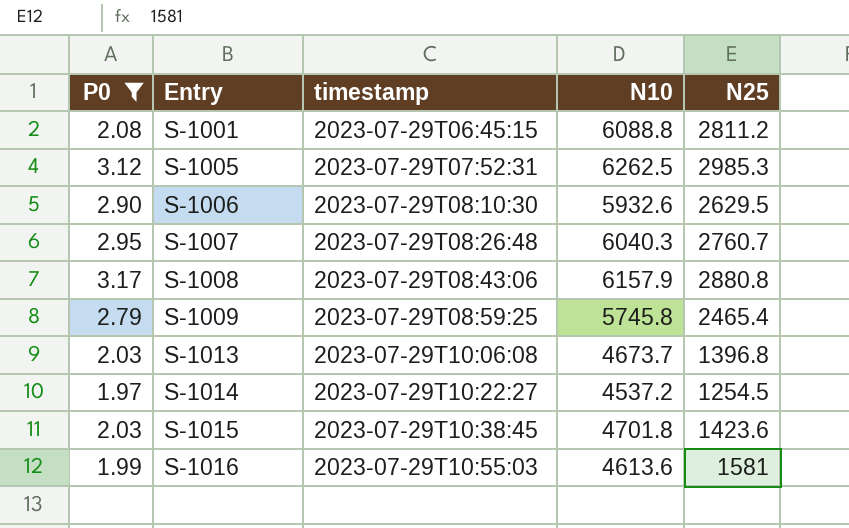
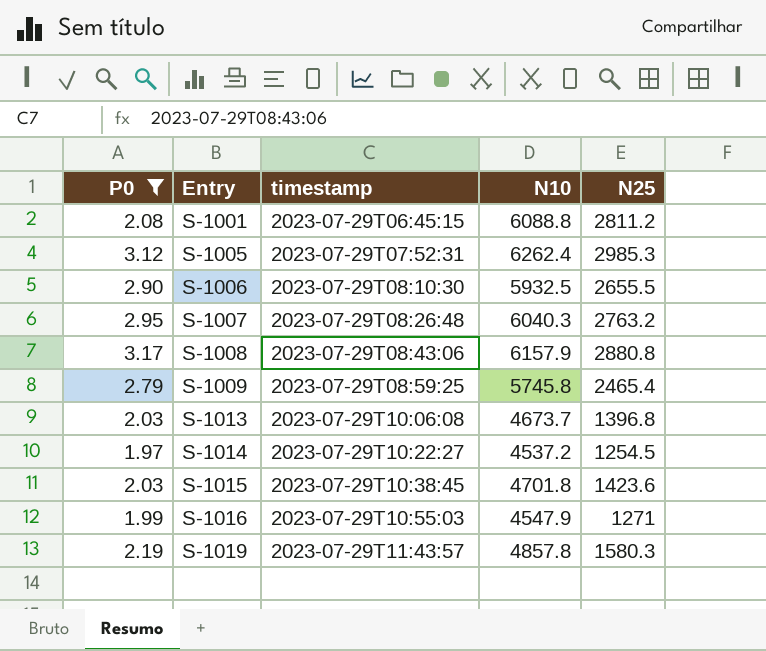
S-1005 | N10: 6262.5 -> 6262.4
S-1006 | N10: 5932.6 -> 5932.5
S-1006 | N25: 2629.5 -> 2655.5
S-1007 | N25: 2760.7 -> 2763.2
S-1016 | N10: 4613.6 -> 4547.9
S-1016 | N25: 1581 -> 1271
row S-1019: none -> 2.19 | 2023-07-29T11:43:57 | 4857.8 | 1580.3

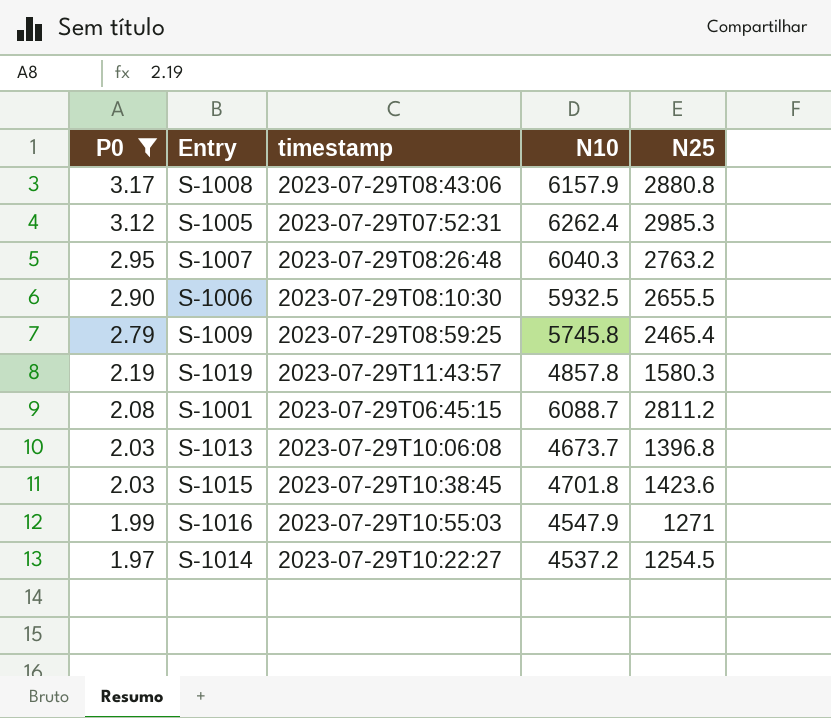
row order: Entry ascending -> P0 descending
S-1001 | N10: 6088.8 -> 6088.7

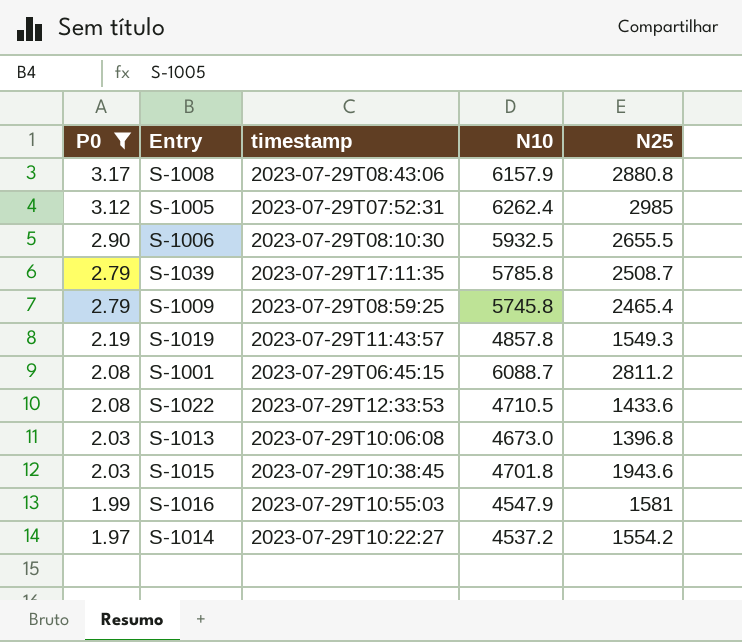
row S-1007: 2.95 | 2023-07-29T08:26:48 | 6040.3 | 2763.2 -> none
S-1005 | N25: 2985.3 -> 2985
row S-1039: none -> 2.79 | 2023-07-29T17:11:35 | 5785.8 | 2508.7
S-1019 | N25: 1580.3 -> 1549.3
row S-1022: none -> 2.08 | 2023-07-29T12:33:53 | 4710.5 | 1433.6
S-1013 | N10: 4673.7 -> 4673.0
S-1015 | N25: 1423.6 -> 1943.6
S-1016 | N25: 1271 -> 1581
S-1014 | N25: 1254.5 -> 1554.2

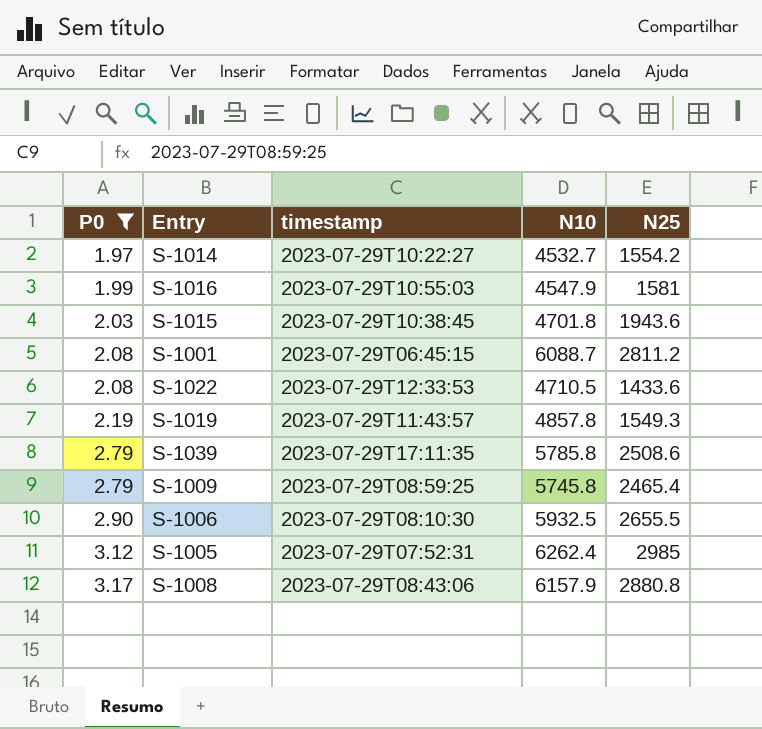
row order: P0 descending -> P0 ascending
row S-1013: 2.03 | 2023-07-29T10:06:08 | 4673.0 | 1396.8 -> none
S-1014 | N10: 4537.2 -> 4532.7
S-1039 | N25: 2508.7 -> 2508.6

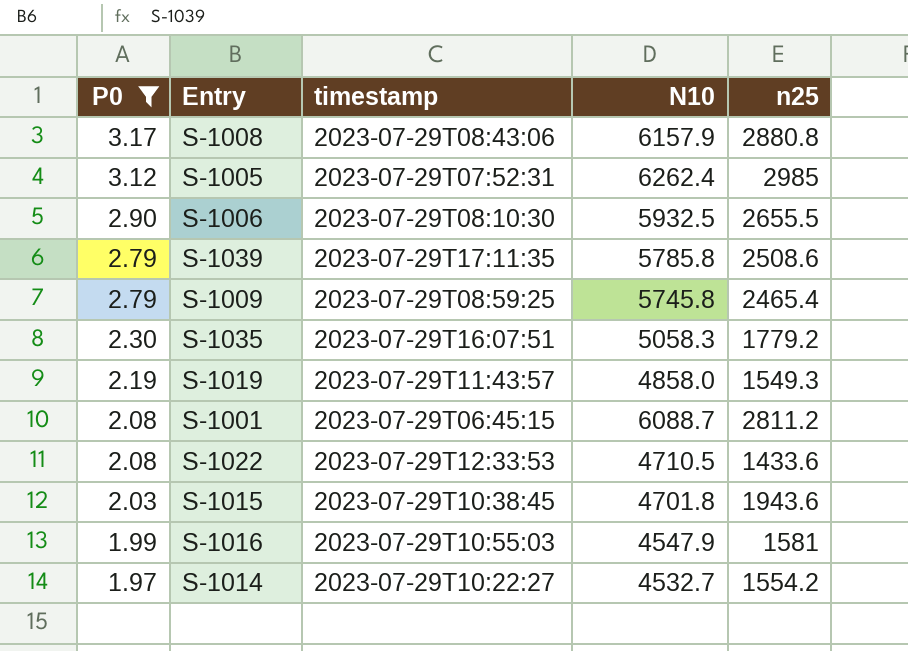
row order: P0 ascending -> P0 descending
column name: N25 -> n25
row S-1035: none -> 2.30 | 2023-07-29T16:07:51 | 5058.3 | 1779.2
S-1019 | N10: 4857.8 -> 4858.0

